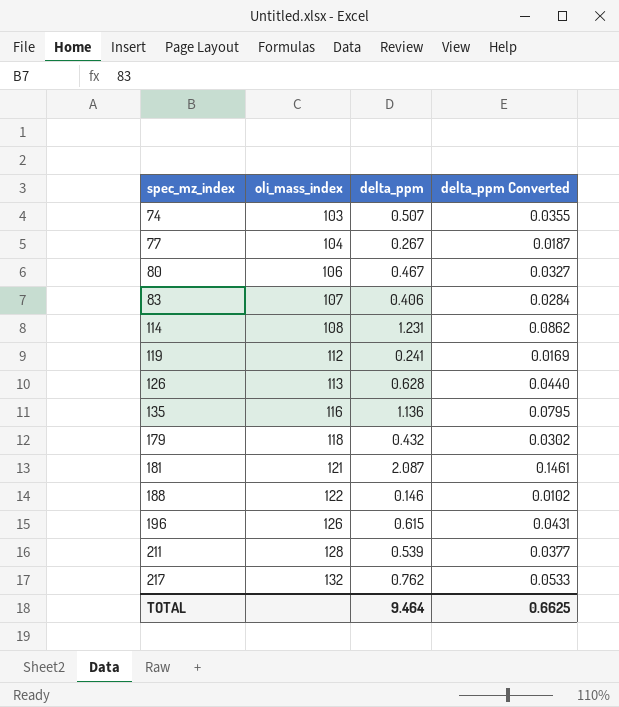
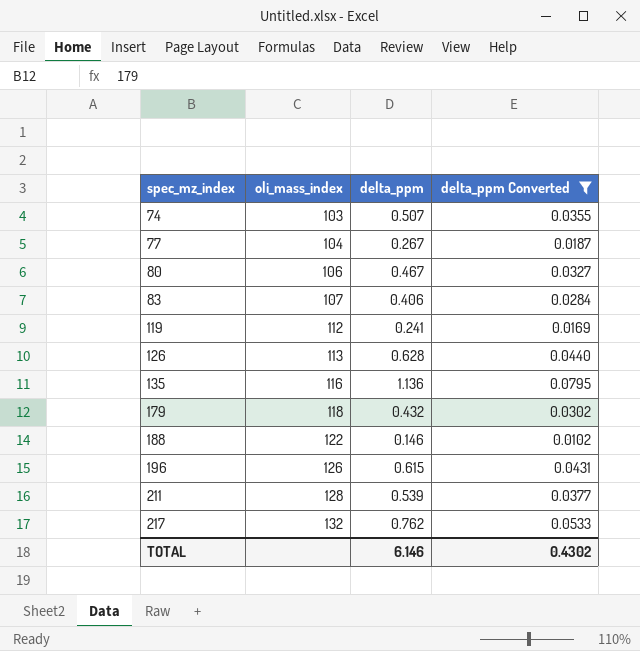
filter: none -> delta_ppm Converted <= 0.0795
TOTAL | delta_ppm: 9.464 -> 6.146
TOTAL | delta_ppm Converted: 0.6625 -> 0.4302

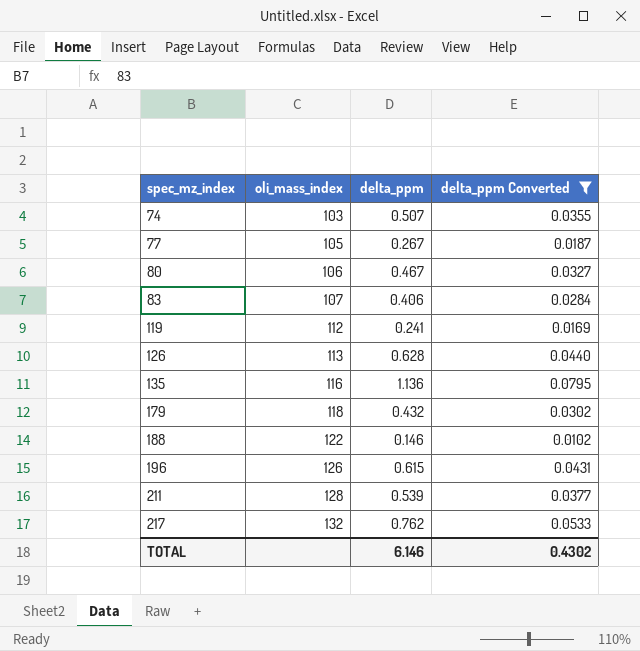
77 | oli_mass_index: 104 -> 105

